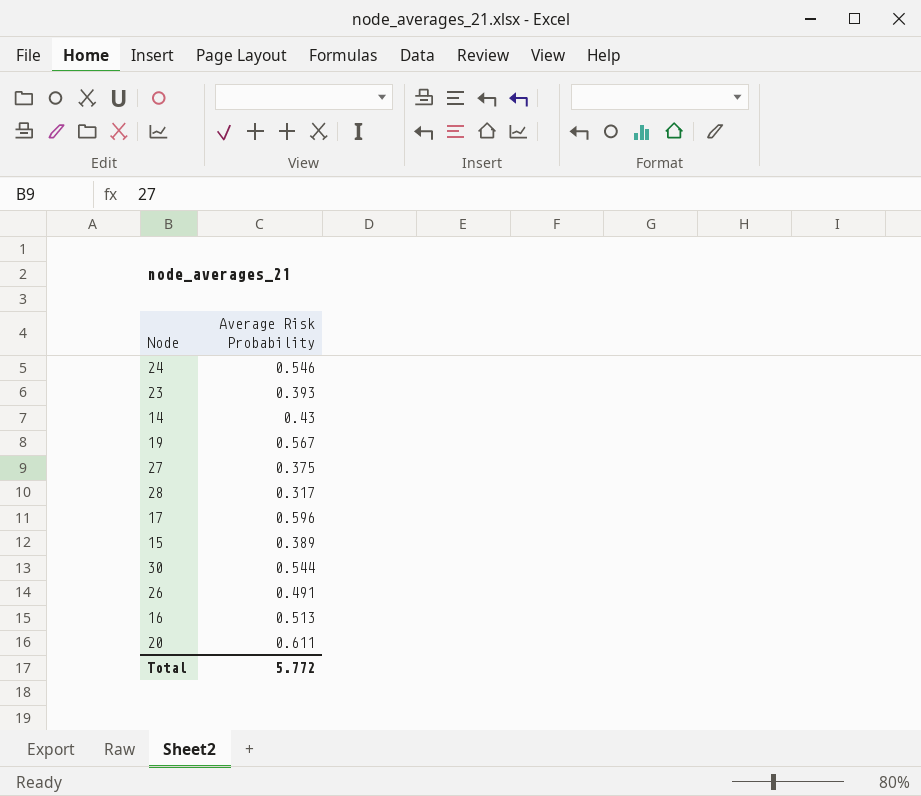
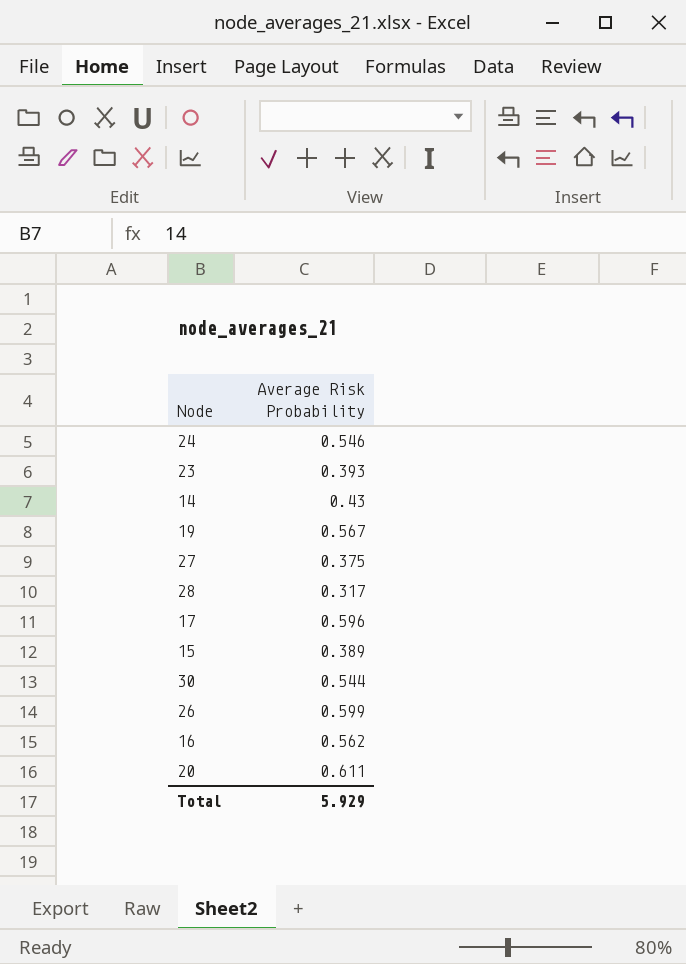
26 | Average Risk Probability: 0.491 -> 0.599
16 | Average Risk Probability: 0.513 -> 0.562
Total | Average Risk Probability: 5.772 -> 5.929

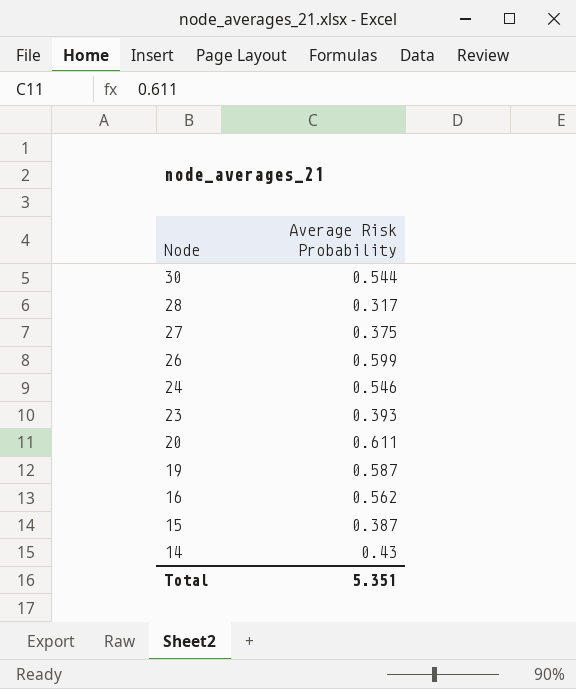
row order: none -> Node descending
row 17: 0.596 -> none
19 | Average Risk Probability: 0.567 -> 0.587
15 | Average Risk Probability: 0.389 -> 0.387
Total | Average Risk Probability: 5.929 -> 5.351

